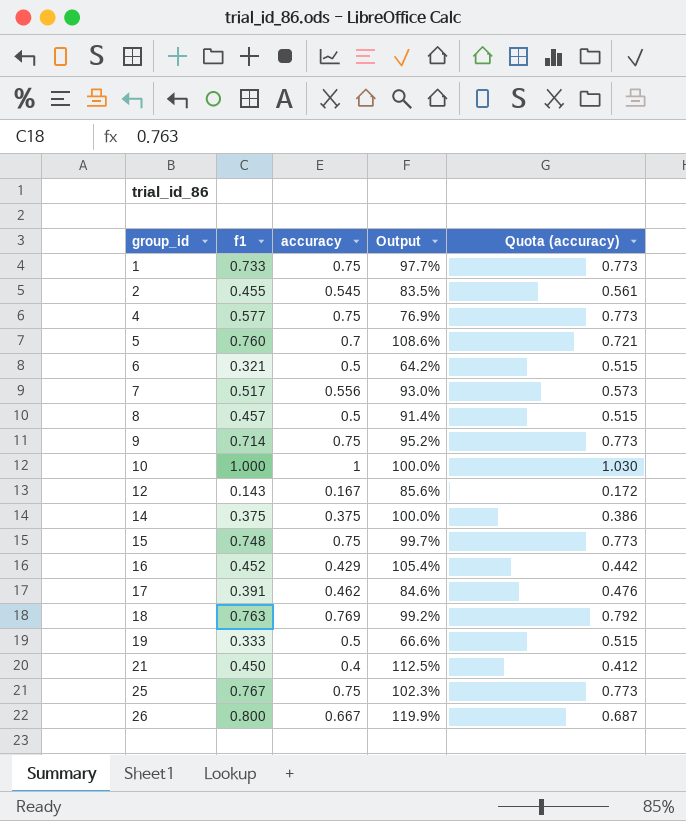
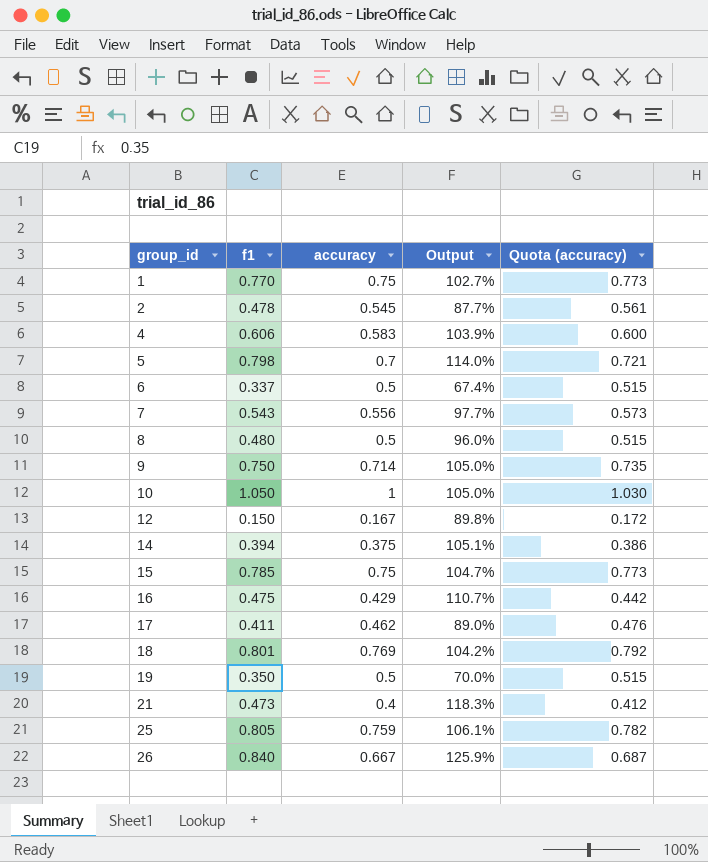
1 | f1: 0.733 -> 0.770
1 | Output: 97.7% -> 102.7%
2 | f1: 0.455 -> 0.478
2 | Output: 83.5% -> 87.7%
4 | f1: 0.577 -> 0.606
4 | accuracy: 0.75 -> 0.583
4 | Output: 76.9% -> 103.9%
4 | Quota (accuracy): 0.773 -> 0.600
5 | f1: 0.760 -> 0.798
5 | Output: 108.6% -> 114.0%
6 | f1: 0.321 -> 0.337
6 | Output: 64.2% -> 67.4%
7 | f1: 0.517 -> 0.543
7 | Output: 93.0% -> 97.7%
8 | f1: 0.457 -> 0.480
8 | Output: 91.4% -> 96.0%
9 | f1: 0.714 -> 0.750
9 | accuracy: 0.75 -> 0.714
9 | Output: 95.2% -> 105.0%
9 | Quota (accuracy): 0.773 -> 0.735
10 | f1: 1.000 -> 1.050
10 | Output: 100.0% -> 105.0%
12 | f1: 0.143 -> 0.150
12 | Output: 85.6% -> 89.8%
14 | f1: 0.375 -> 0.394
14 | Output: 100.0% -> 105.1%
15 | f1: 0.748 -> 0.785
15 | Output: 99.7% -> 104.7%
16 | f1: 0.452 -> 0.475
16 | Output: 105.4% -> 110.7%
17 | f1: 0.391 -> 0.411
17 | Output: 84.6% -> 89.0%
18 | f1: 0.763 -> 0.801
18 | Output: 99.2% -> 104.2%
19 | f1: 0.333 -> 0.350
19 | Output: 66.6% -> 70.0%
21 | f1: 0.450 -> 0.473
21 | Output: 112.5% -> 118.3%
25 | f1: 0.767 -> 0.805
25 | accuracy: 0.75 -> 0.759
25 | Output: 102.3% -> 106.1%
25 | Quota (accuracy): 0.773 -> 0.782
26 | f1: 0.800 -> 0.840
26 | Output: 119.9% -> 125.9%

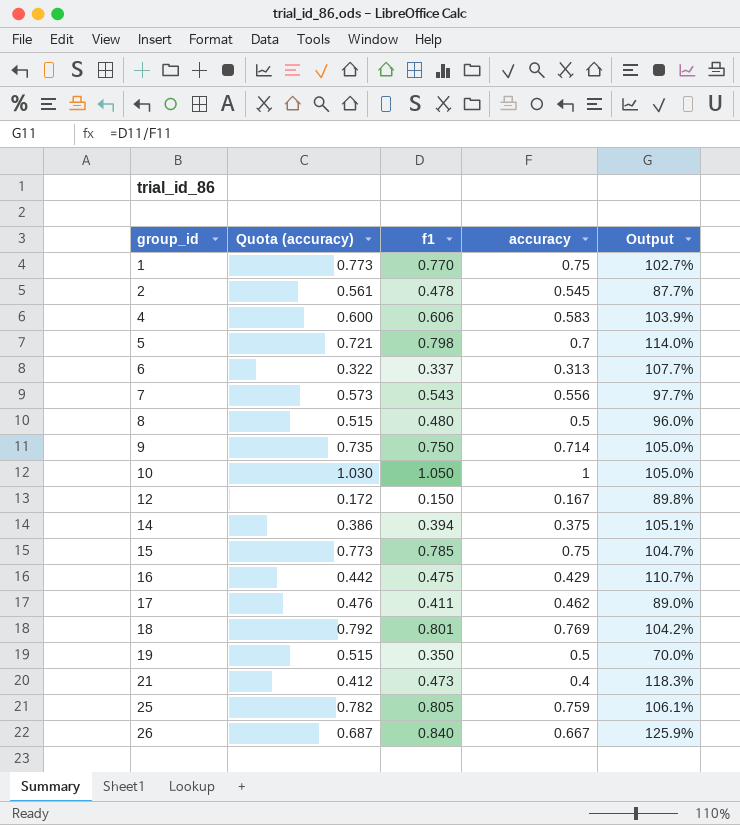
column Quota (accuracy) | position: 5 -> 2
6 | Quota (accuracy): 0.515 -> 0.322
6 | accuracy: 0.5 -> 0.313
6 | Output: 67.4% -> 107.7%

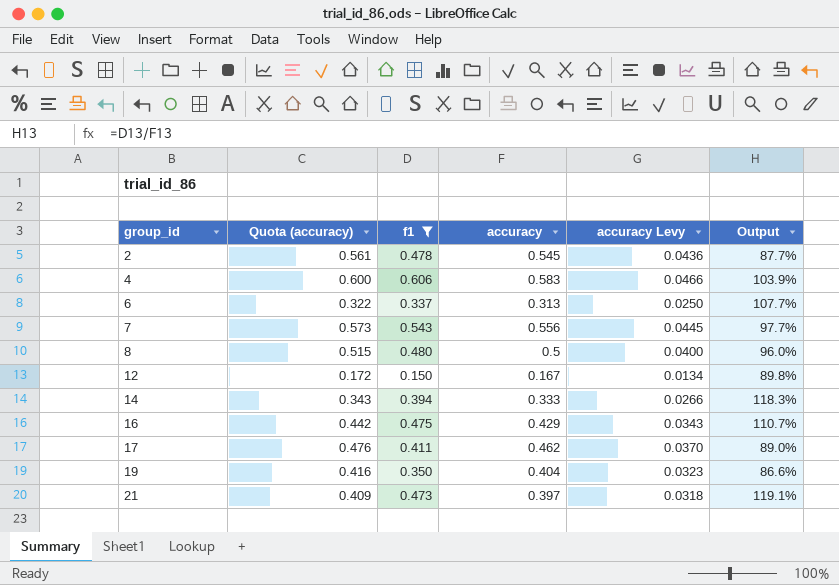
filter: none -> f1 <= 0.606
column accuracy Levy | formula: none -> [accuracy] * 0.08
14 | Quota (accuracy): 0.386 -> 0.343
14 | accuracy: 0.375 -> 0.333
14 | Output: 105.1% -> 118.3%
19 | Quota (accuracy): 0.515 -> 0.416
19 | accuracy: 0.5 -> 0.404
19 | Output: 70.0% -> 86.6%
21 | Quota (accuracy): 0.412 -> 0.409
21 | accuracy: 0.4 -> 0.397
21 | Output: 118.3% -> 119.1%

